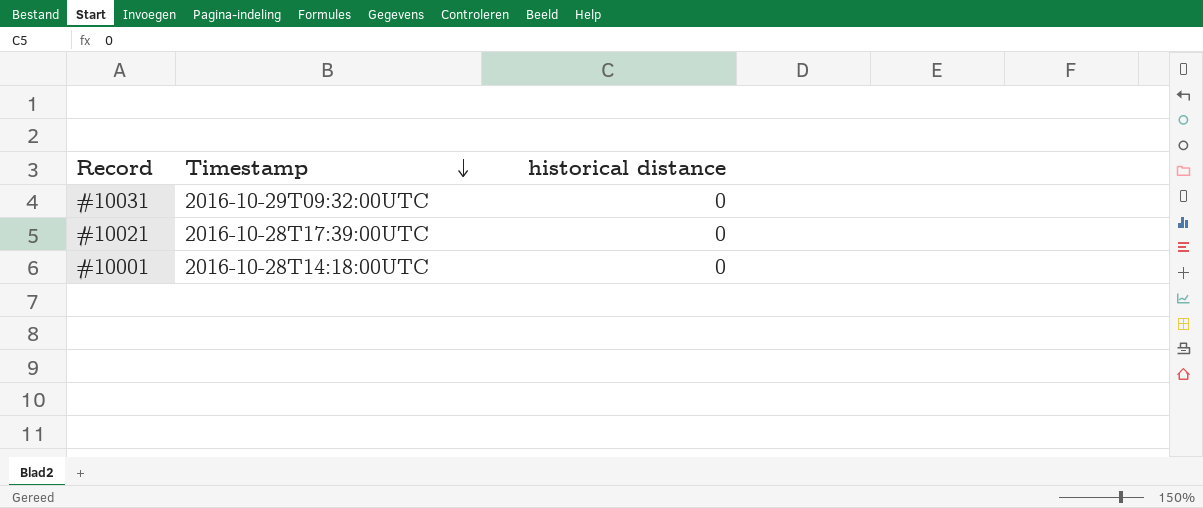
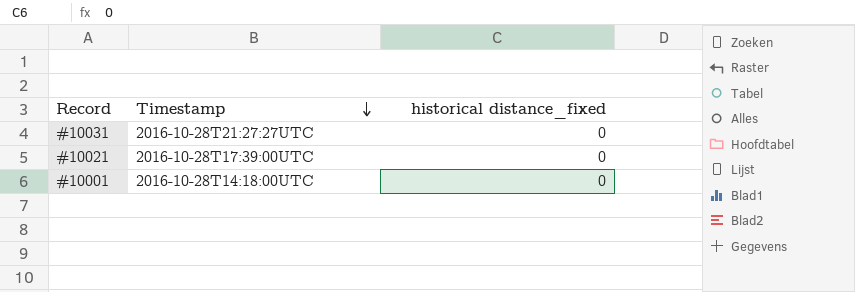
column name: historical distance -> historical distance_fixed
#10031 | Timestamp: 2016-10-29T09:32:00UTC -> 2016-10-28T21:27:27UTC

